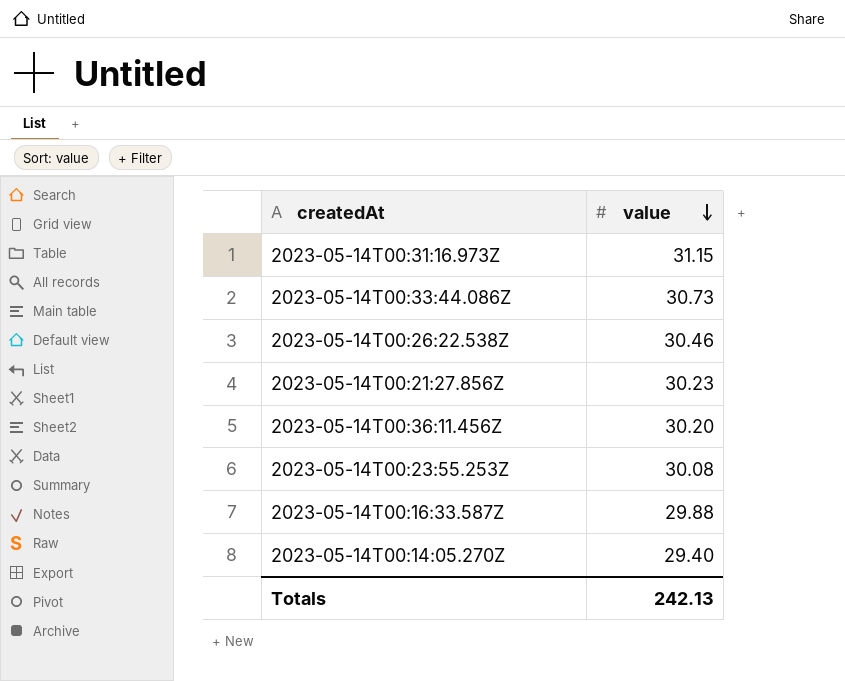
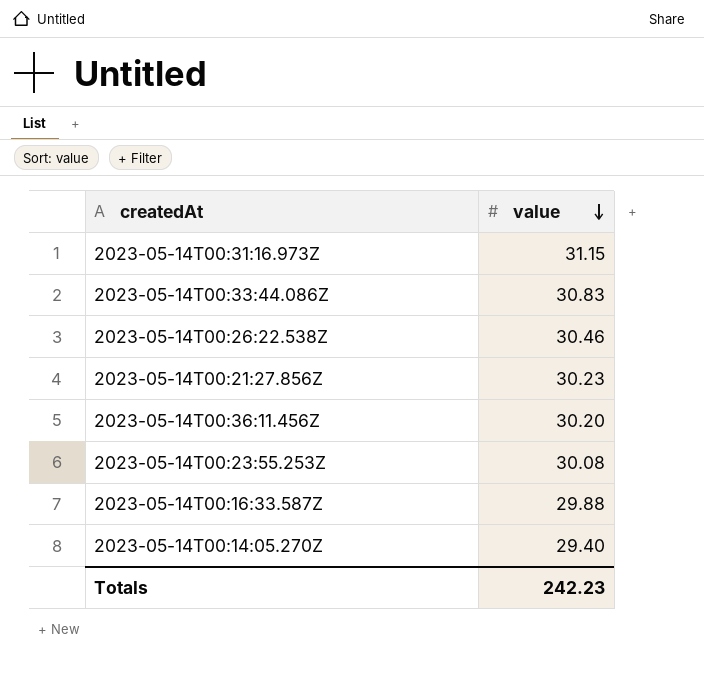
2023-05-14T00:33:44.086Z | value: 30.73 -> 30.83
Totals | value: 242.13 -> 242.23

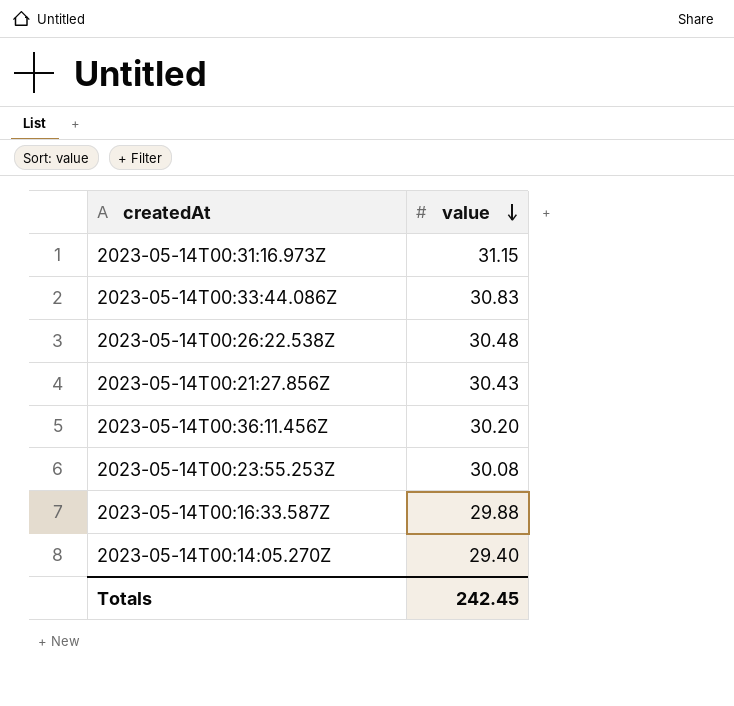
2023-05-14T00:26:22.538Z | value: 30.46 -> 30.48
2023-05-14T00:21:27.856Z | value: 30.23 -> 30.43
Totals | value: 242.23 -> 242.45

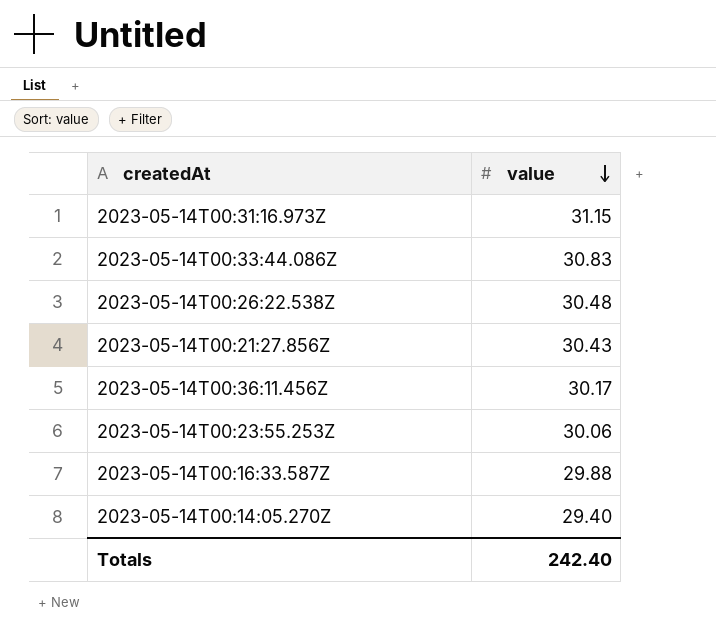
2023-05-14T00:36:11.456Z | value: 30.20 -> 30.17
2023-05-14T00:23:55.253Z | value: 30.08 -> 30.06
Totals | value: 242.45 -> 242.40

